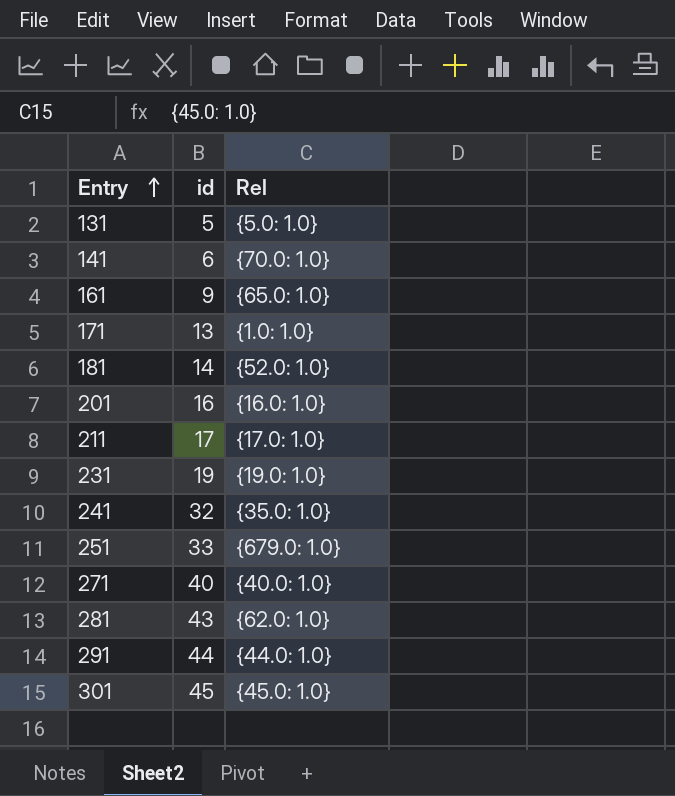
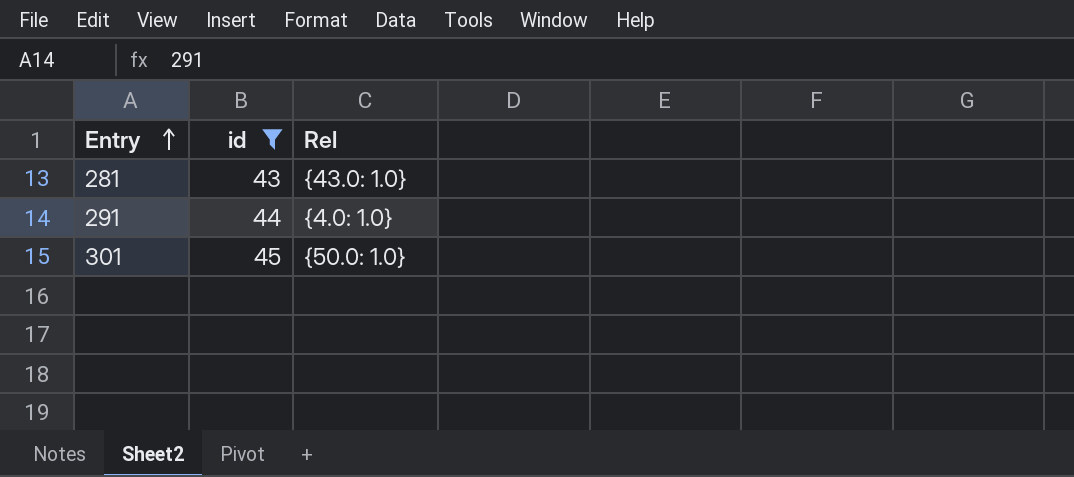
filter: none -> id >= 43
281 | Rel: {62.0: 1.0} -> {43.0: 1.0}
291 | Rel: {44.0: 1.0} -> {4.0: 1.0}
301 | Rel: {45.0: 1.0} -> {50.0: 1.0}

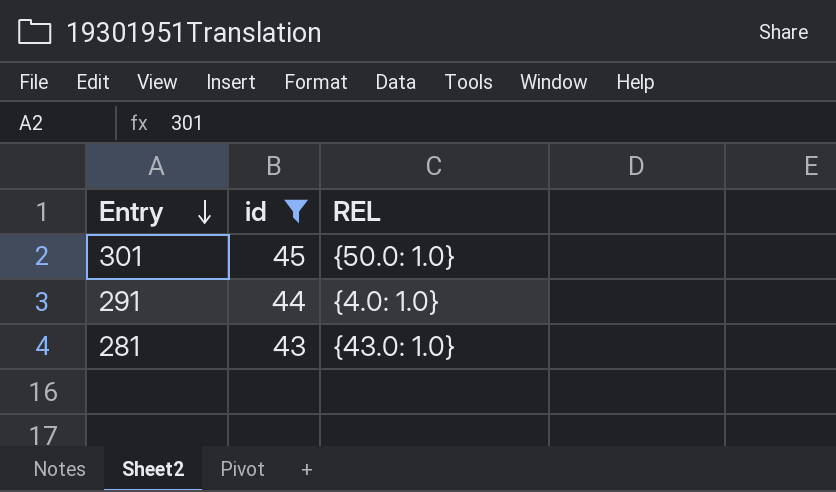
row order: Entry ascending -> Entry descending
column name: Rel -> REL

